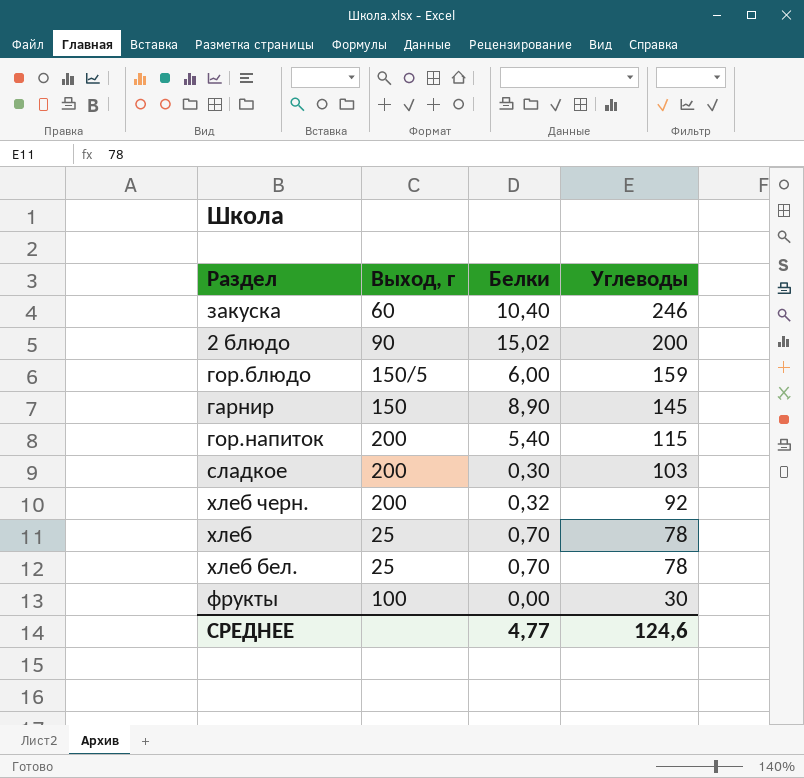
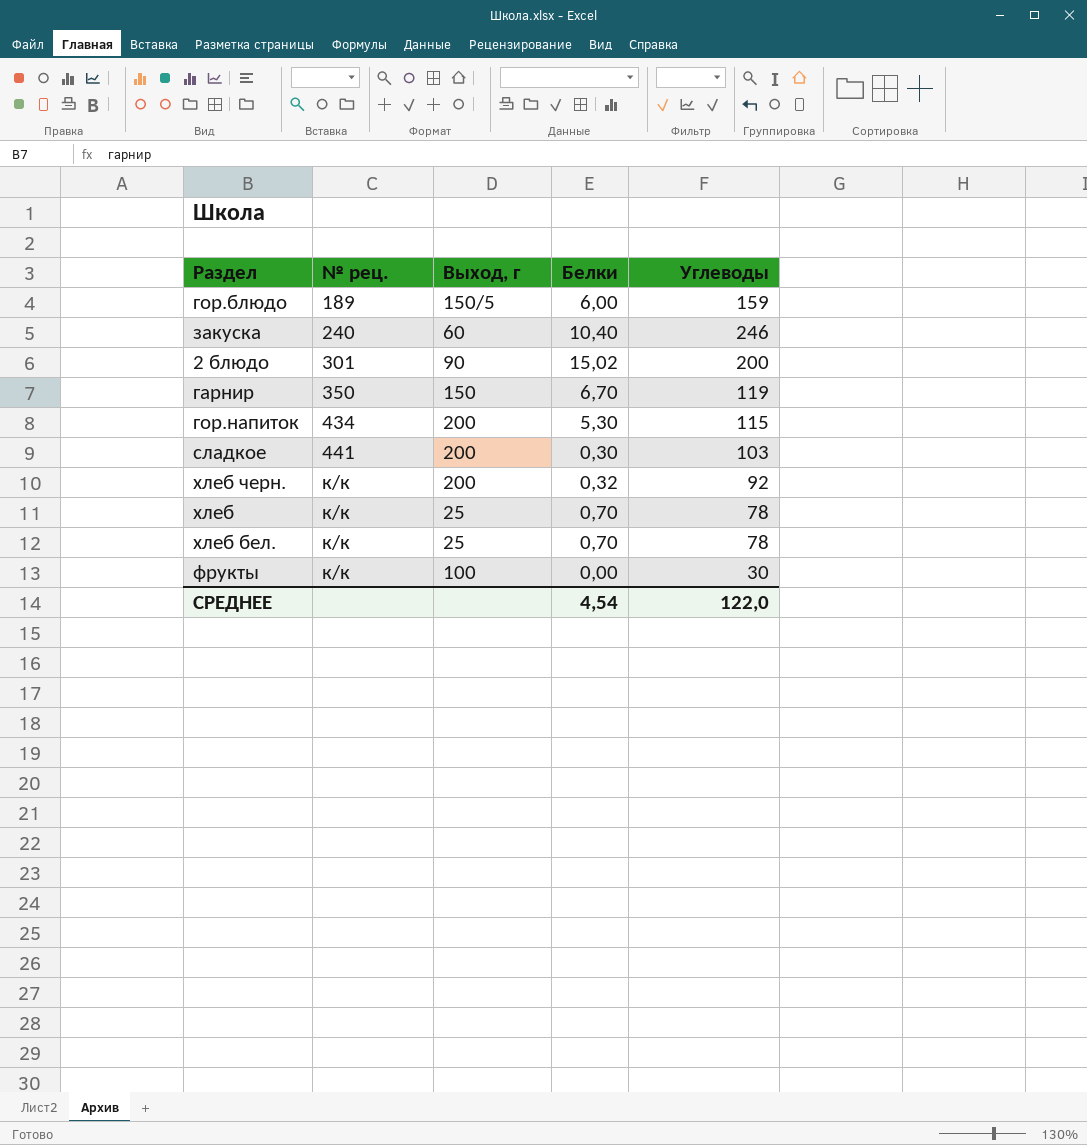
row order: Углеводы descending -> № рец. ascending
column № рец. | position: none -> 2
гарнир | Белки: 8,90 -> 6,70
гарнир | Углеводы: 145 -> 119
гор.напиток | Белки: 5,40 -> 5,30
СРЕДНЕЕ | Белки: 4,77 -> 4,54
СРЕДНЕЕ | Углеводы: 124,6 -> 122,0

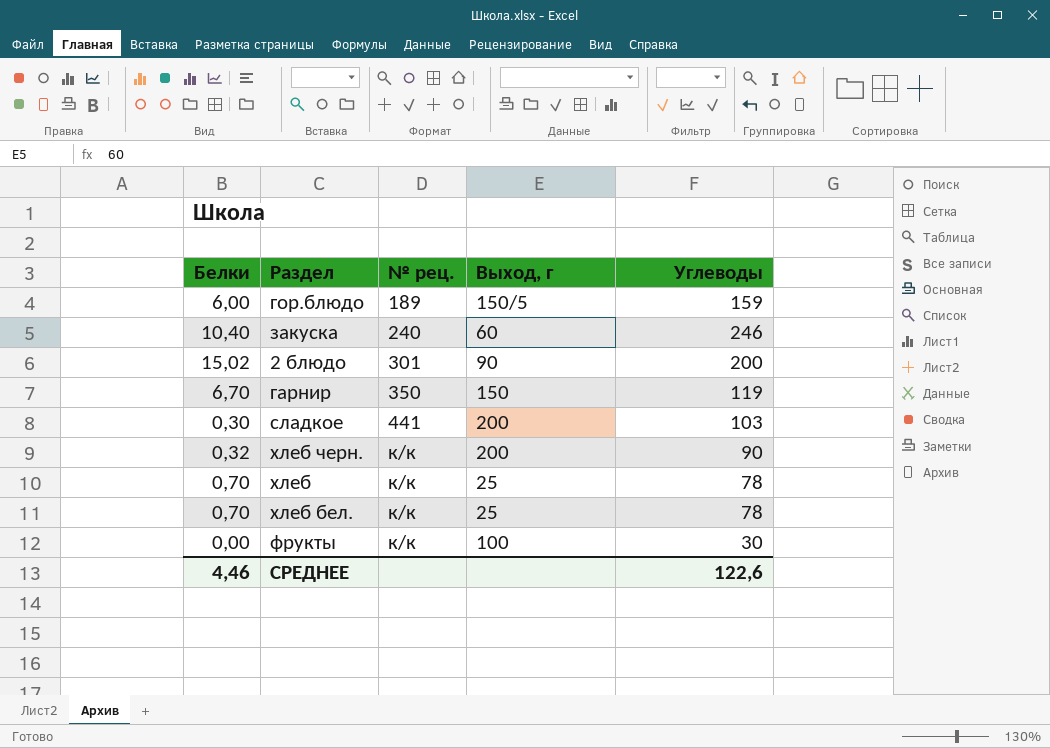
column Белки | position: 4 -> 1
row гор.напиток: 434 | 200 | 5,30 | 115 -> none
хлеб черн. | Углеводы: 92 -> 90
СРЕДНЕЕ | Белки: 4,54 -> 4,46
СРЕДНЕЕ | Углеводы: 122,0 -> 122,6

